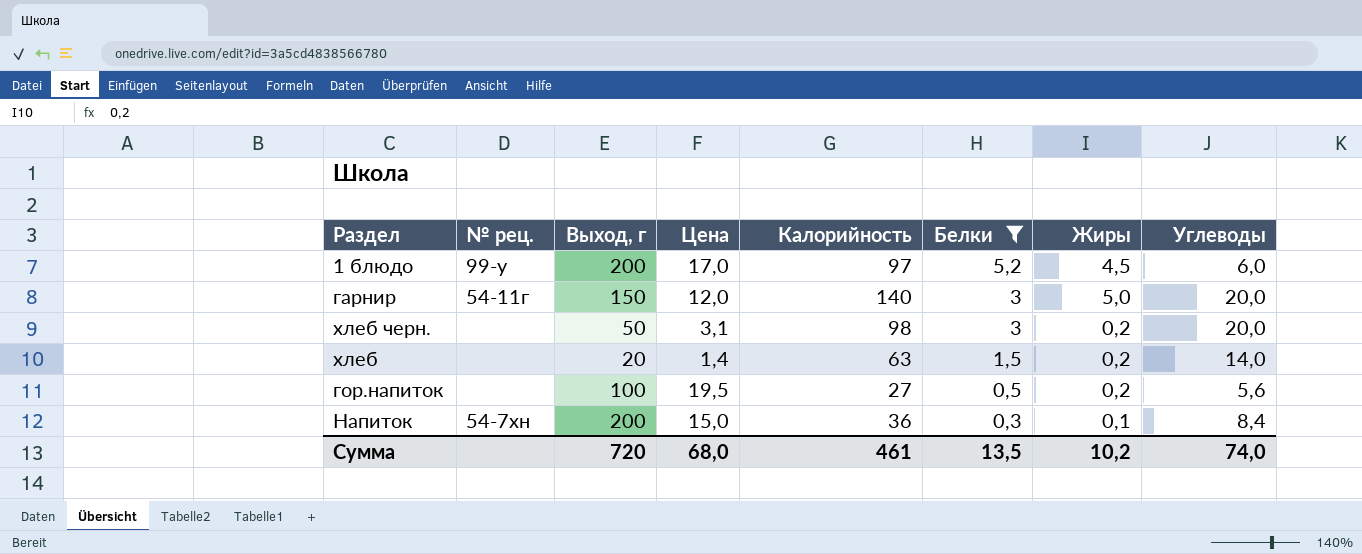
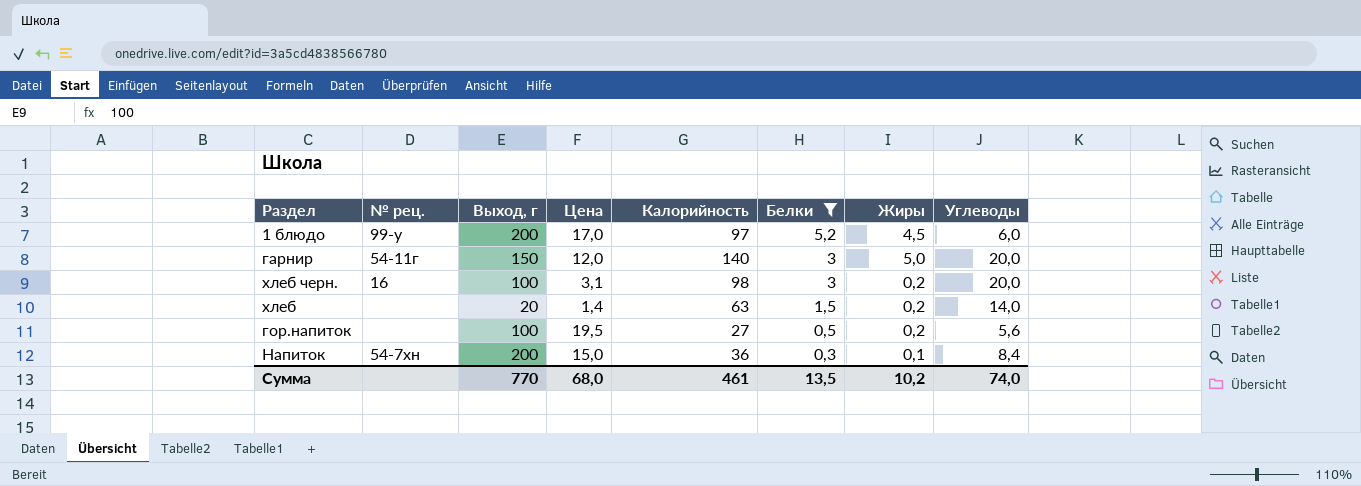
хлеб черн. | № рец.: none -> 16
хлеб черн. | Выход, г: 50 -> 100
Сумма | Выход, г: 720 -> 770

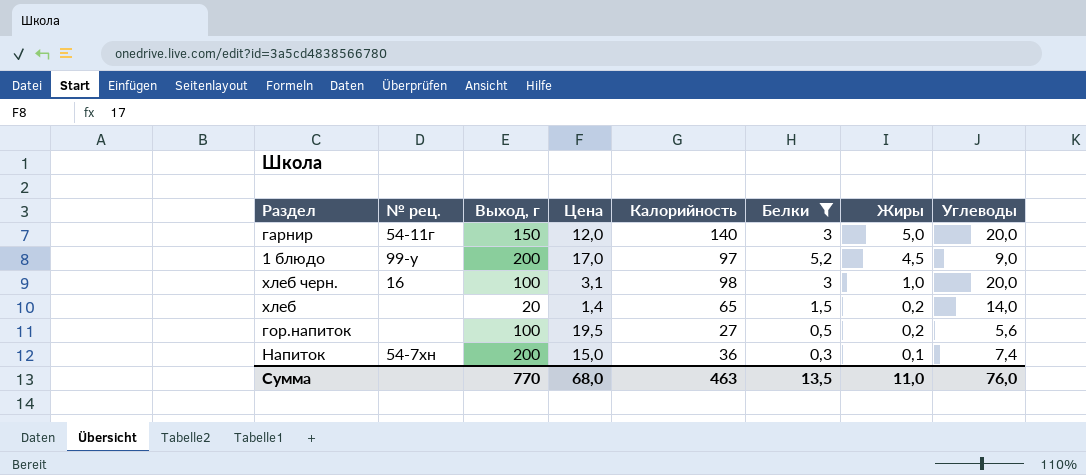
row order: Белки descending -> Жиры descending
1 блюдо | Углеводы: 6,0 -> 9,0
хлеб черн. | Жиры: 0,2 -> 1,0
хлеб | Калорийность: 63 -> 65
Напиток | Углеводы: 8,4 -> 7,4
Сумма | Калорийность: 461 -> 463
Сумма | Жиры: 10,2 -> 11,0
Сумма | Углеводы: 74,0 -> 76,0

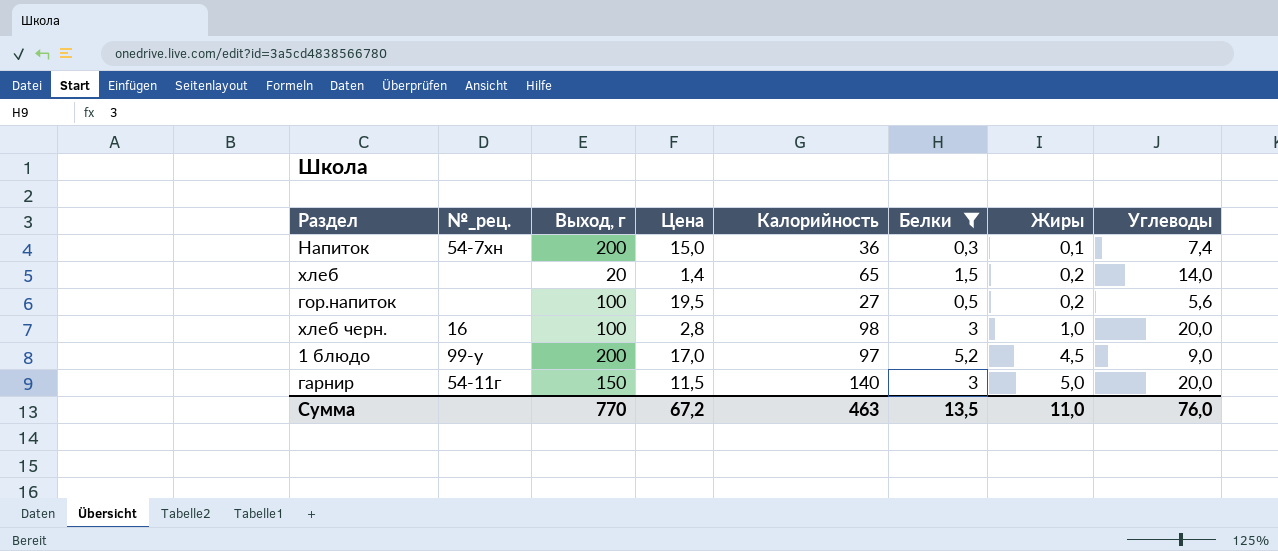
row order: Жиры descending -> Жиры ascending
column name: № рец. -> №_рец.
хлеб черн. | Цена: 3,1 -> 2,8
гарнир | Цена: 12,0 -> 11,5
Сумма | Цена: 68,0 -> 67,2

